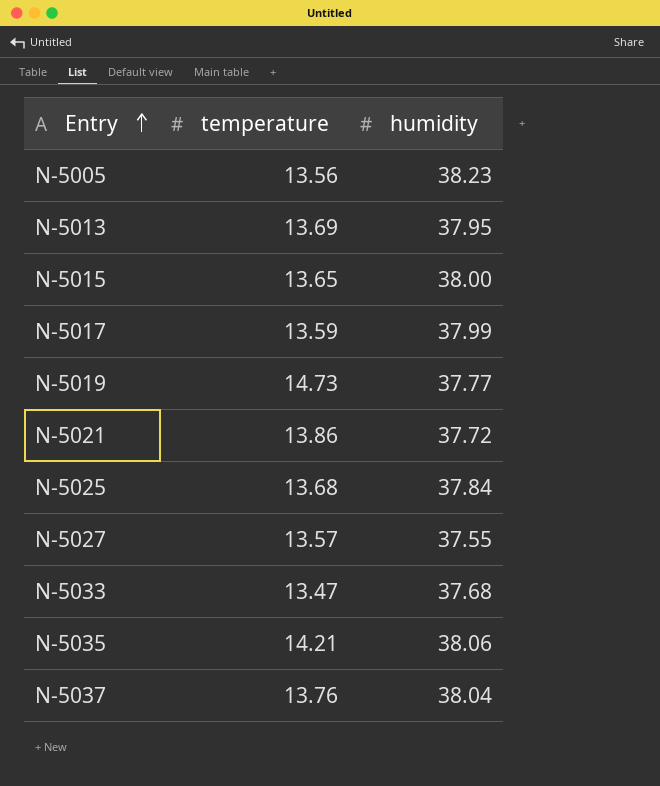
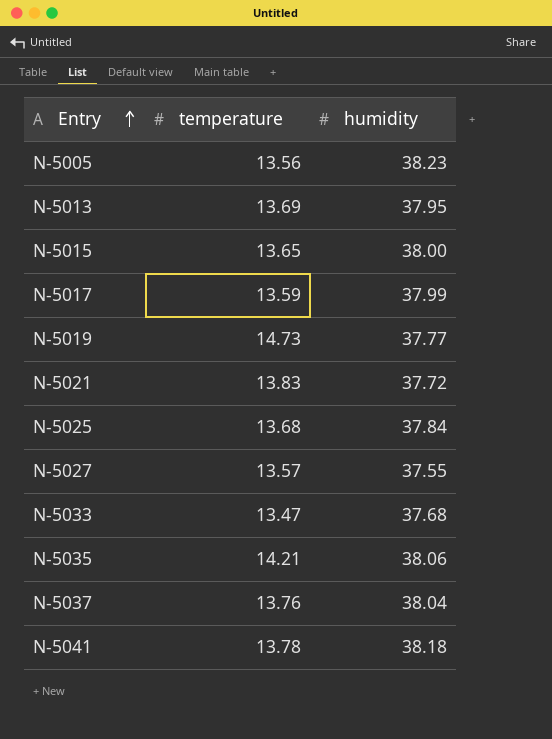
N-5021 | temperature: 13.86 -> 13.83
row N-5041: none -> 13.78 | 38.18

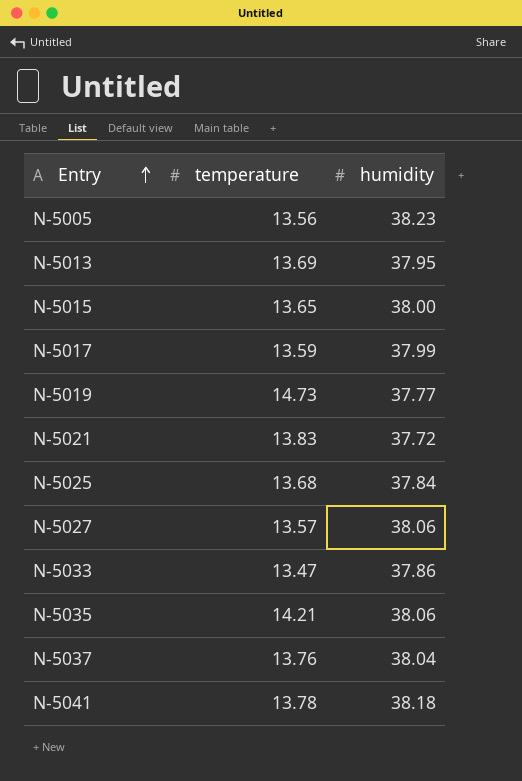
N-5027 | humidity: 37.55 -> 38.06
N-5033 | humidity: 37.68 -> 37.86

